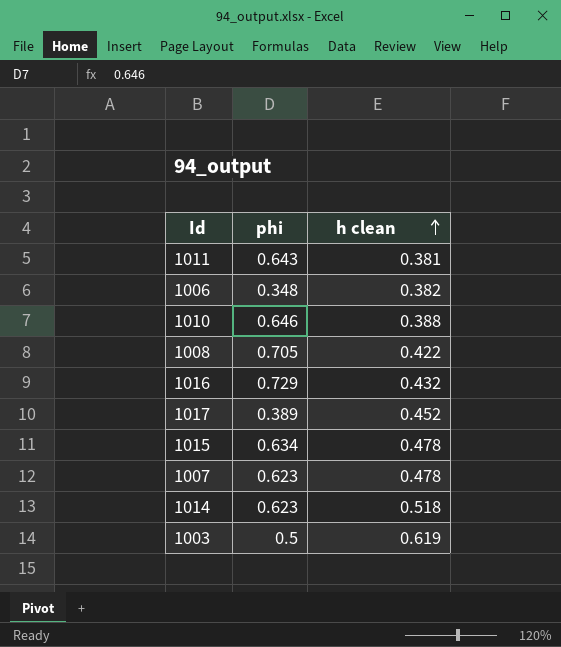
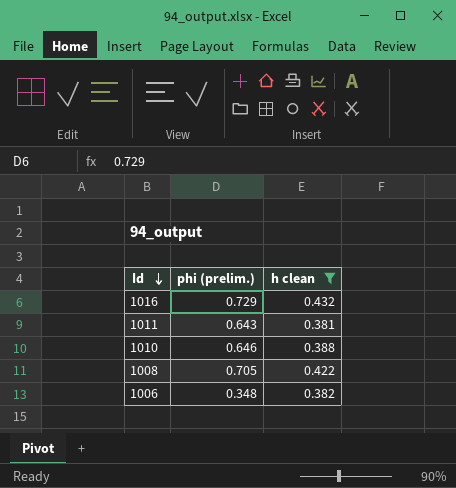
filter: none -> h clean <= 0.432
row order: h clean ascending -> Id descending
column name: phi -> phi (prelim.)

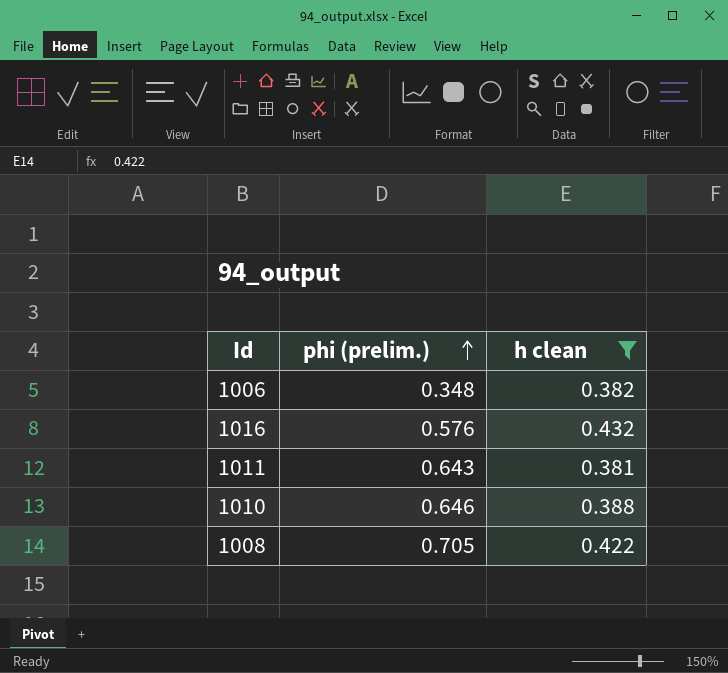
row order: Id descending -> phi (prelim.) ascending
1016 | phi (prelim.): 0.729 -> 0.576

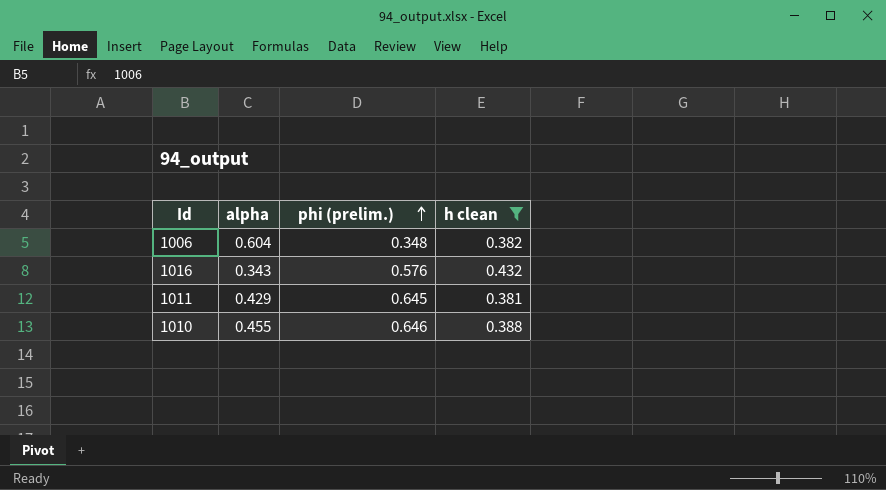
column alpha | position: none -> 2
row 1008: 0.705 | 0.422 -> none
1011 | phi (prelim.): 0.643 -> 0.645

